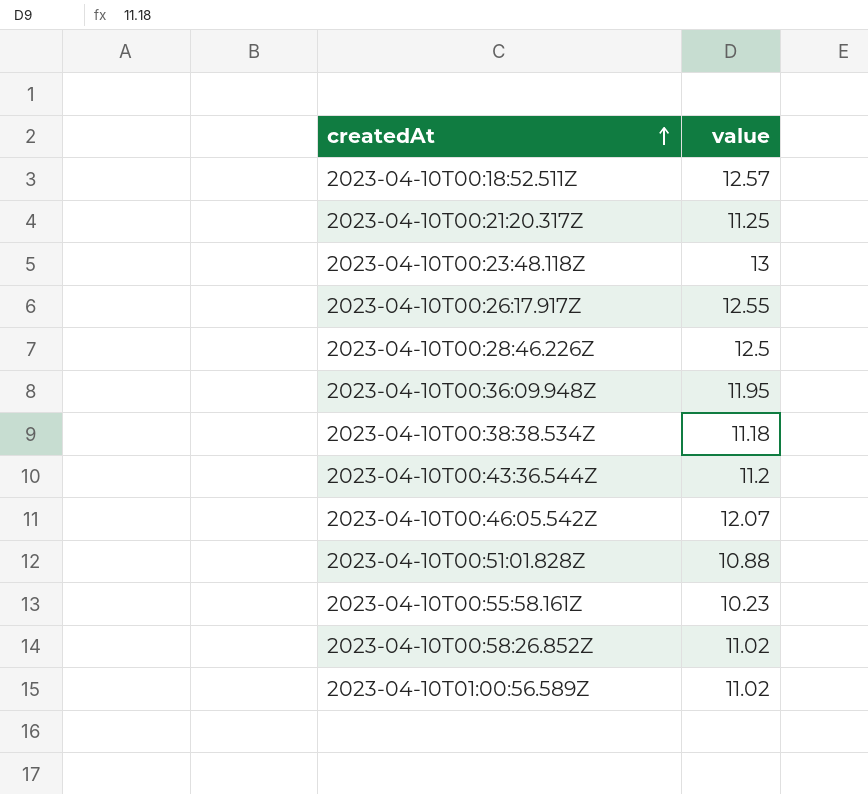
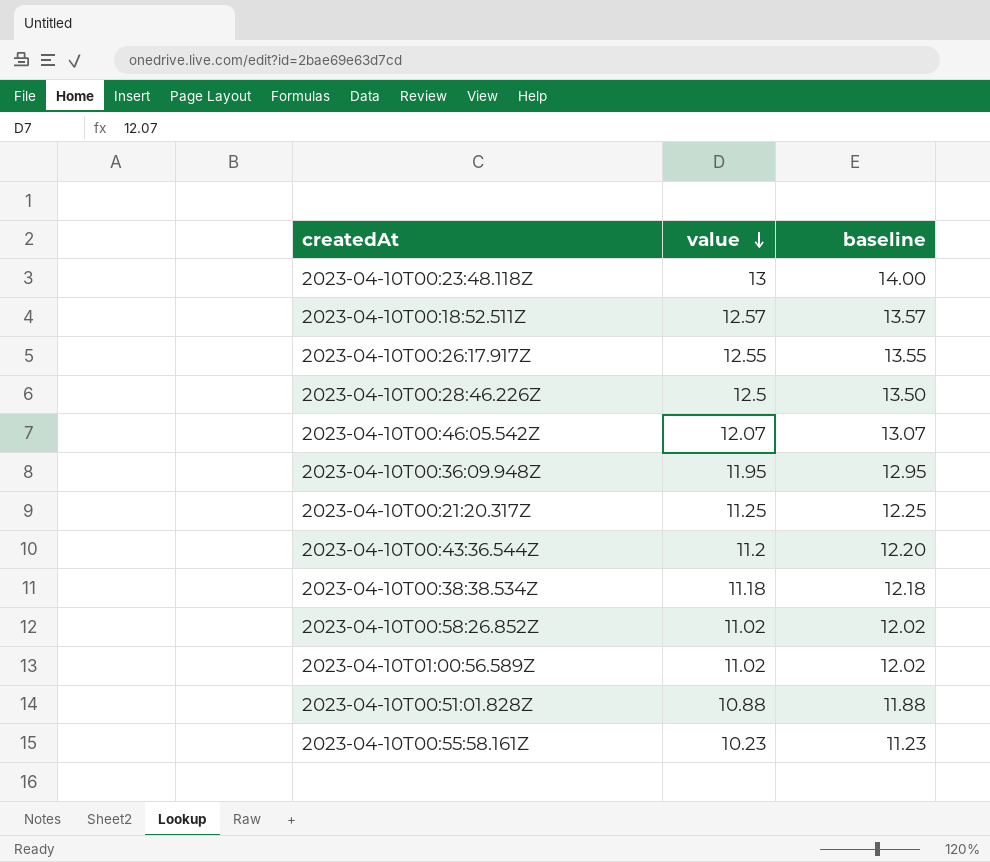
row order: createdAt ascending -> value descending
column baseline | formula: none -> [value] + 1

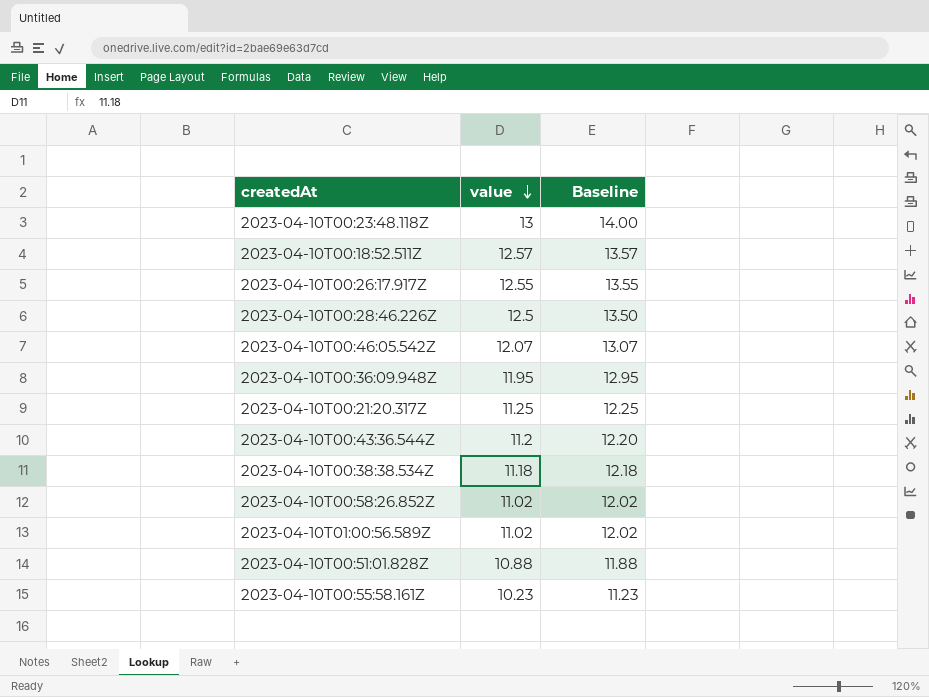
column name: baseline -> Baseline

